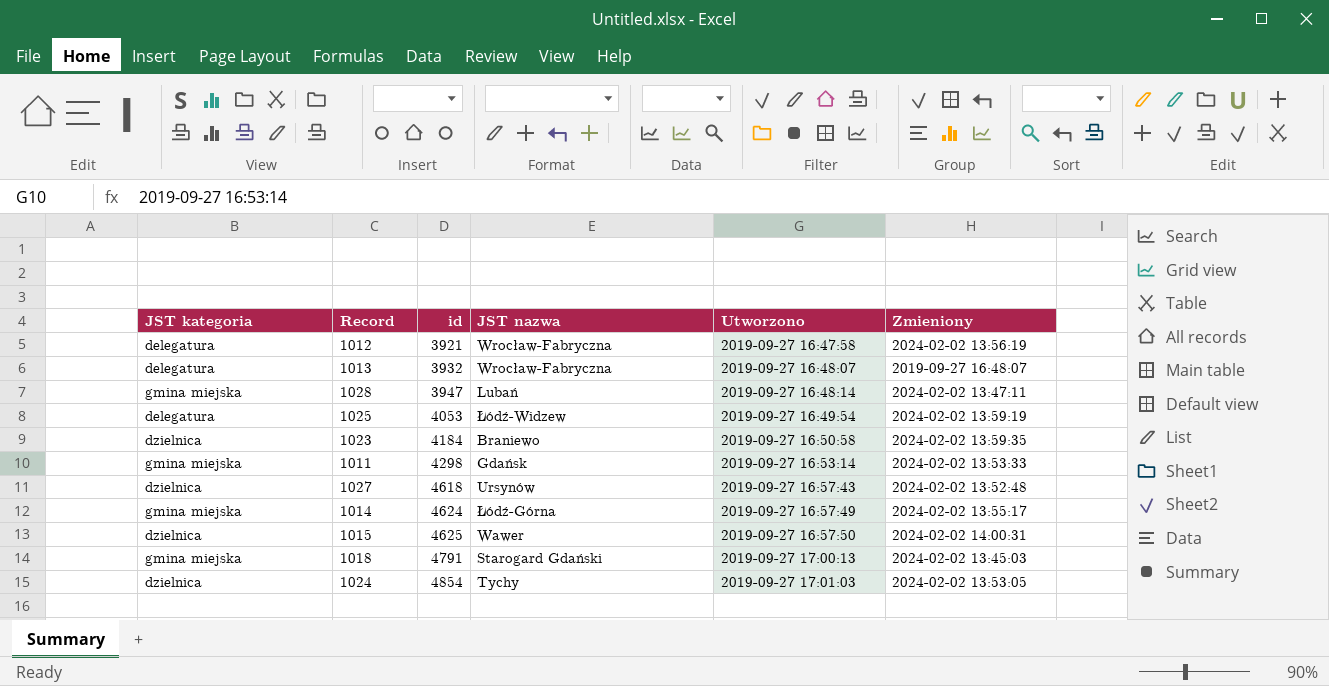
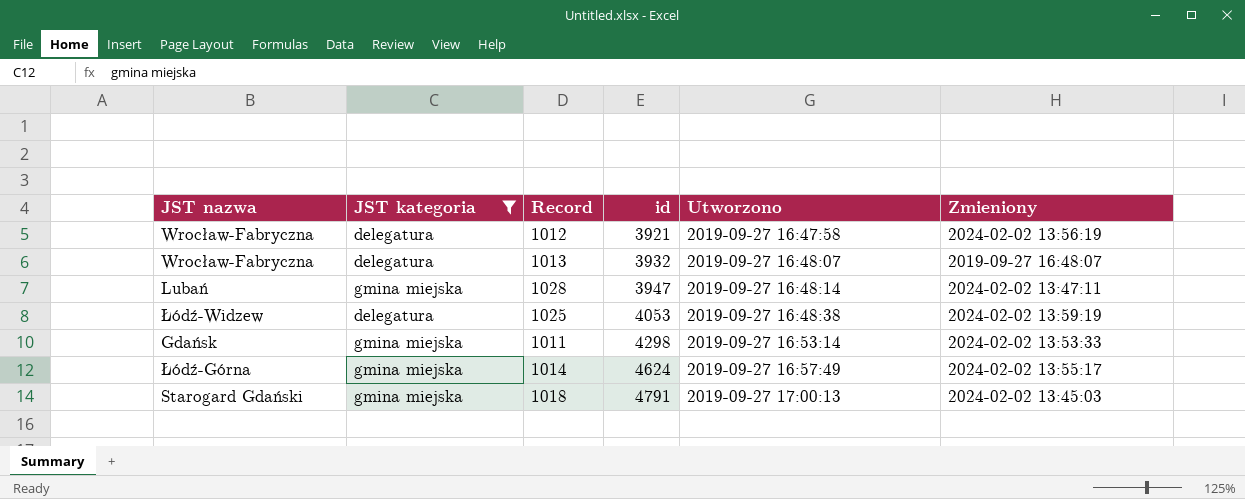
filter: none -> JST kategoria != dzielnica
column JST nazwa | position: 4 -> 1
1025 | Utworzono: 2019-09-27 16:49:54 -> 2019-09-27 16:48:38

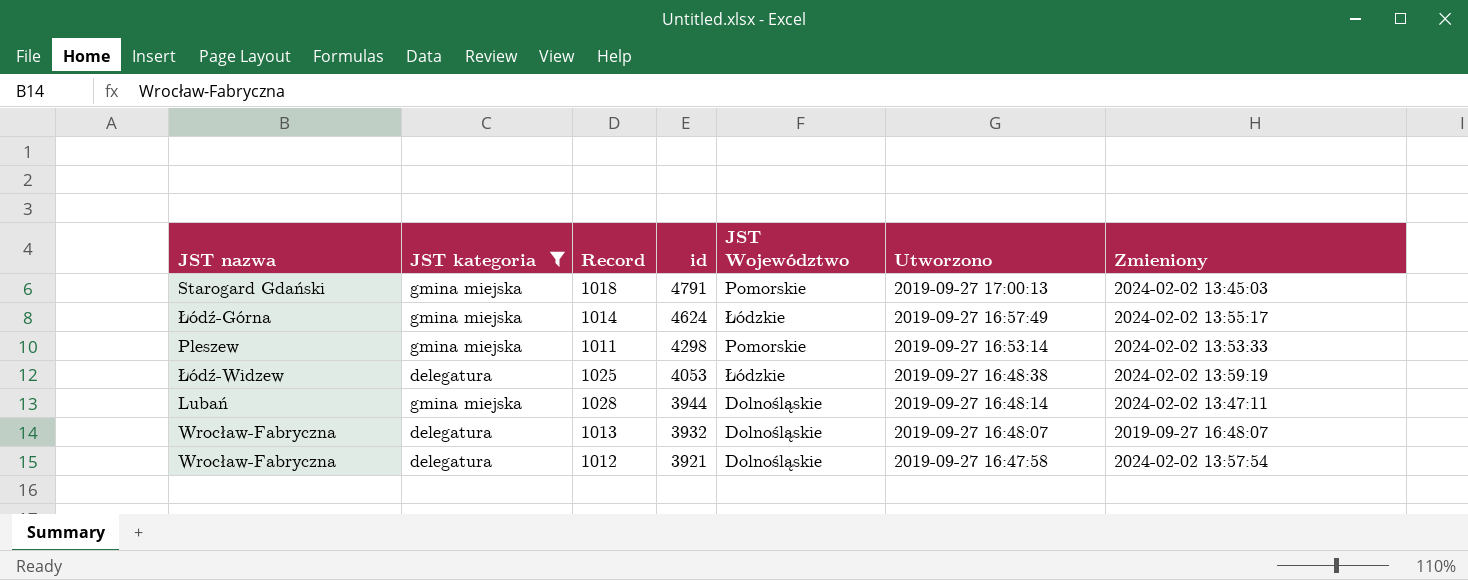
row order: id ascending -> id descending
column JST Województwo | position: none -> 5
1011 | JST nazwa: Gdańsk -> Pleszew
1028 | id: 3947 -> 3944
1012 | Zmieniony: 2024-02-02 13:56:19 -> 2024-02-02 13:57:54

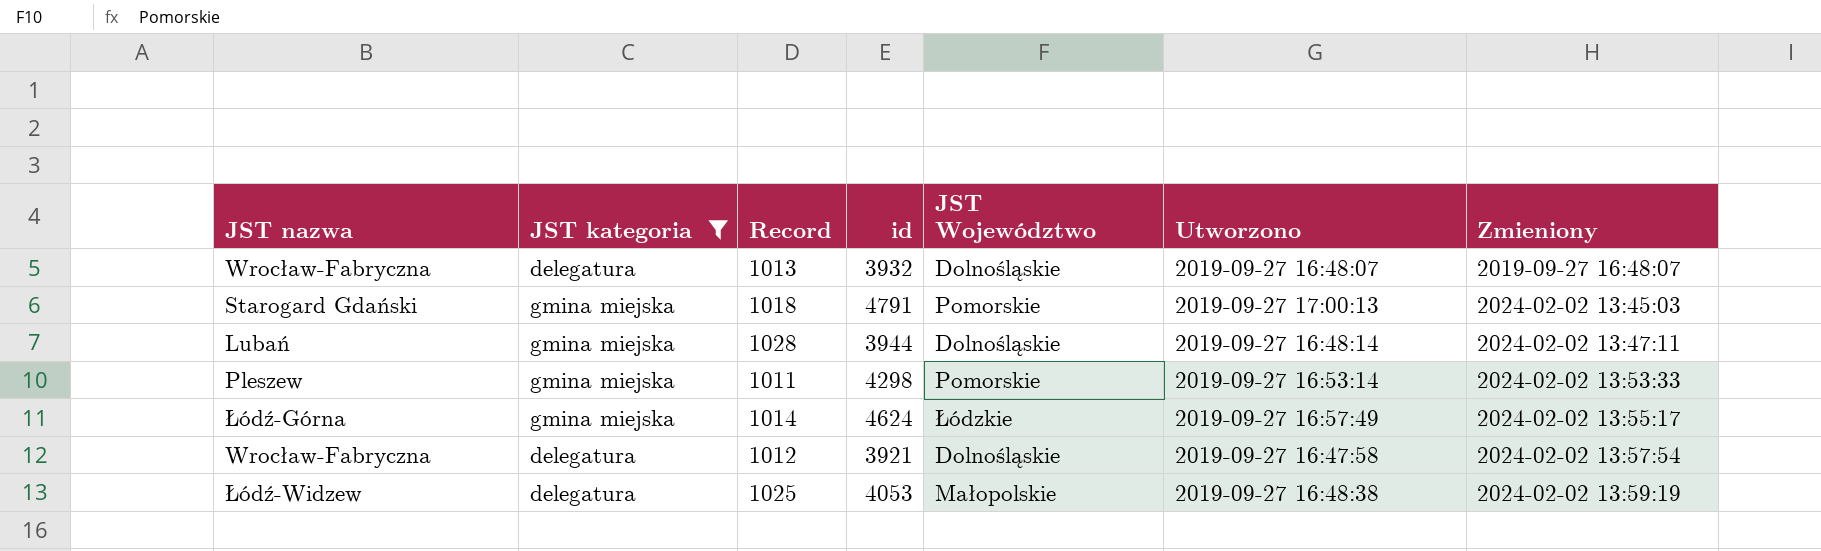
row order: id descending -> Zmieniony ascending
1025 | JST Województwo: Łódzkie -> Małopolskie

